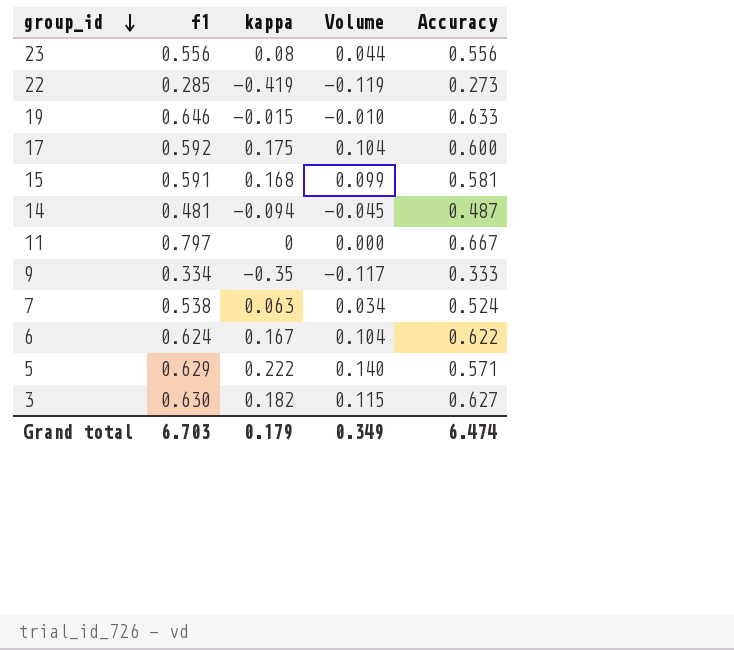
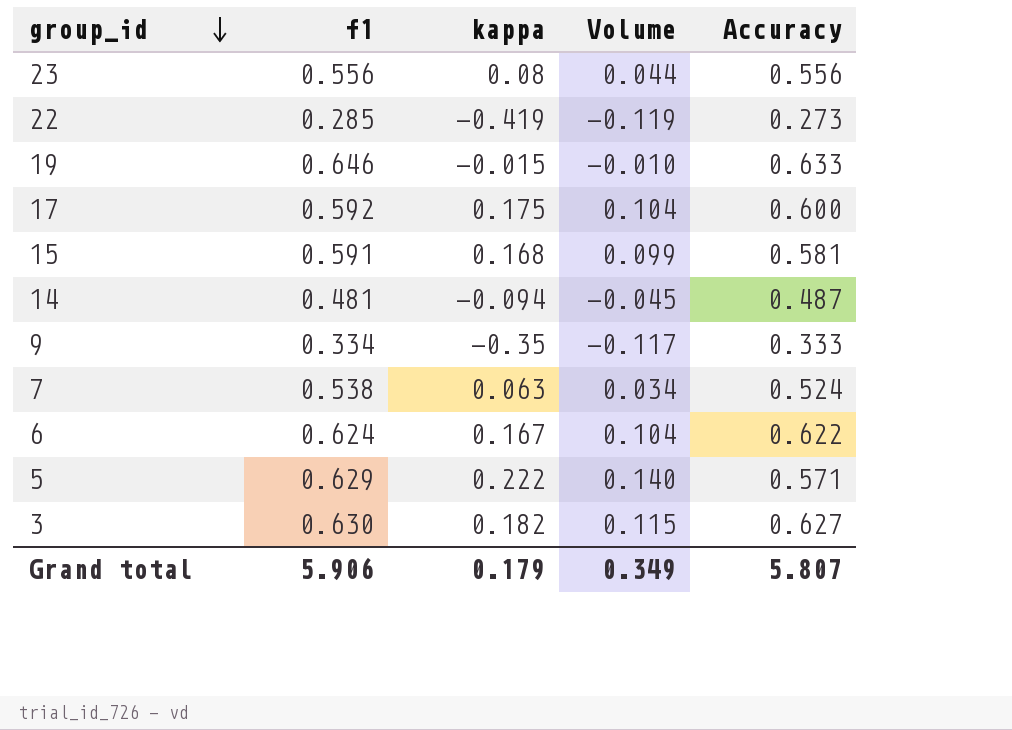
row 11: 0.797 | 0 | 0.000 | 0.667 -> none
Grand total | f1: 6.703 -> 5.906
Grand total | Accuracy: 6.474 -> 5.807

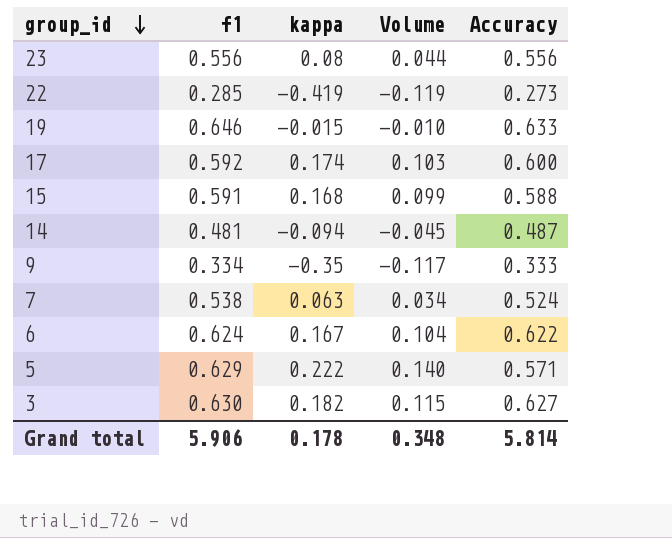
17 | kappa: 0.175 -> 0.174
17 | Volume: 0.104 -> 0.103
15 | Accuracy: 0.581 -> 0.588
Grand total | kappa: 0.179 -> 0.178
Grand total | Volume: 0.349 -> 0.348
Grand total | Accuracy: 5.807 -> 5.814

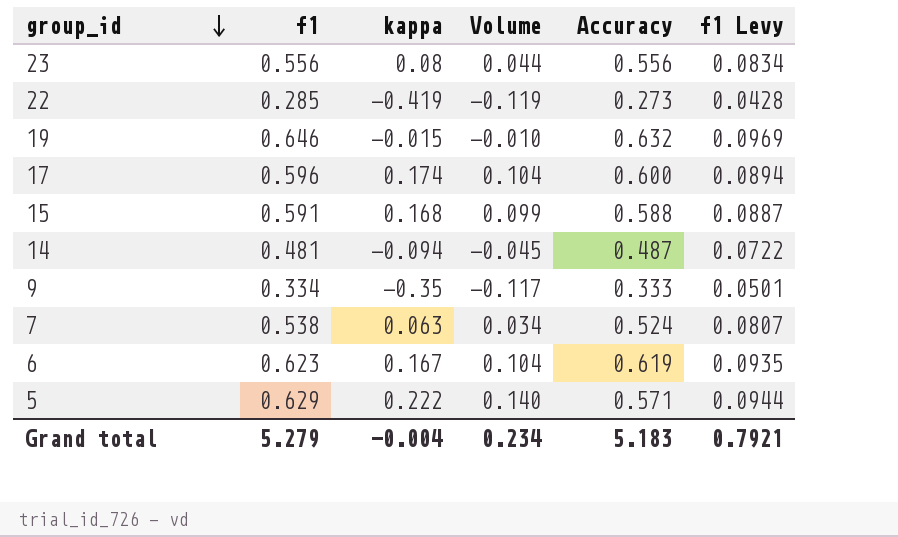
column f1 Levy | formula: none -> [f1] * 0.15
row 3: 0.630 | 0.182 | 0.115 | 0.627 -> none
19 | Accuracy: 0.633 -> 0.632
17 | f1: 0.592 -> 0.596
17 | Volume: 0.103 -> 0.104
6 | f1: 0.624 -> 0.623
6 | Accuracy: 0.622 -> 0.619
Grand total | f1: 5.906 -> 5.279
Grand total | kappa: 0.178 -> -0.004
Grand total | Volume: 0.348 -> 0.234
Grand total | Accuracy: 5.814 -> 5.183

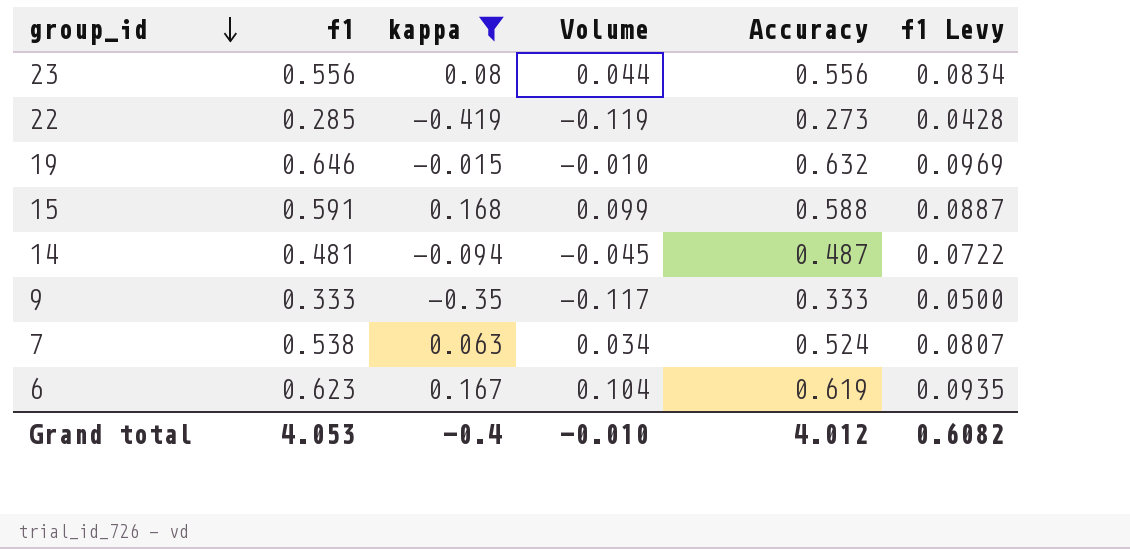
filter: none -> kappa <= 0.168
9 | f1: 0.334 -> 0.333
9 | f1 Levy: 0.0501 -> 0.0500
Grand total | f1: 5.279 -> 4.053
Grand total | kappa: -0.004 -> -0.4
Grand total | Volume: 0.234 -> -0.010
Grand total | Accuracy: 5.183 -> 4.012
Grand total | f1 Levy: 0.7921 -> 0.6082

